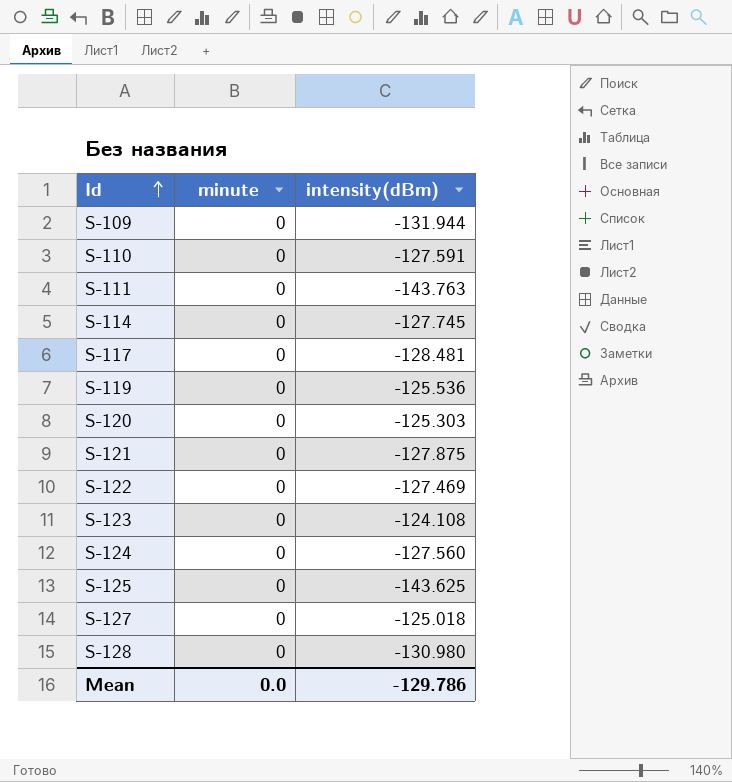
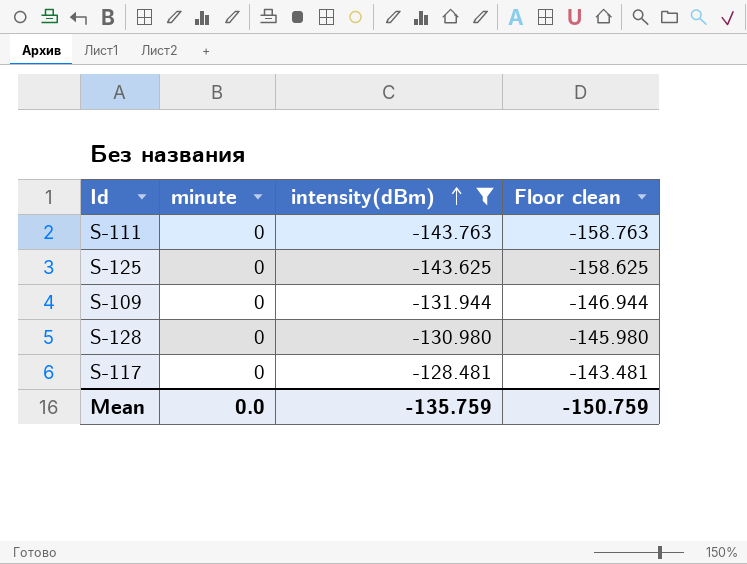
filter: none -> intensity(dBm) <= -128.481
row order: Id ascending -> intensity(dBm) ascending
column Floor clean | formula: none -> [intensity(dBm)] - 15
Mean | intensity(dBm): -129.786 -> -135.759

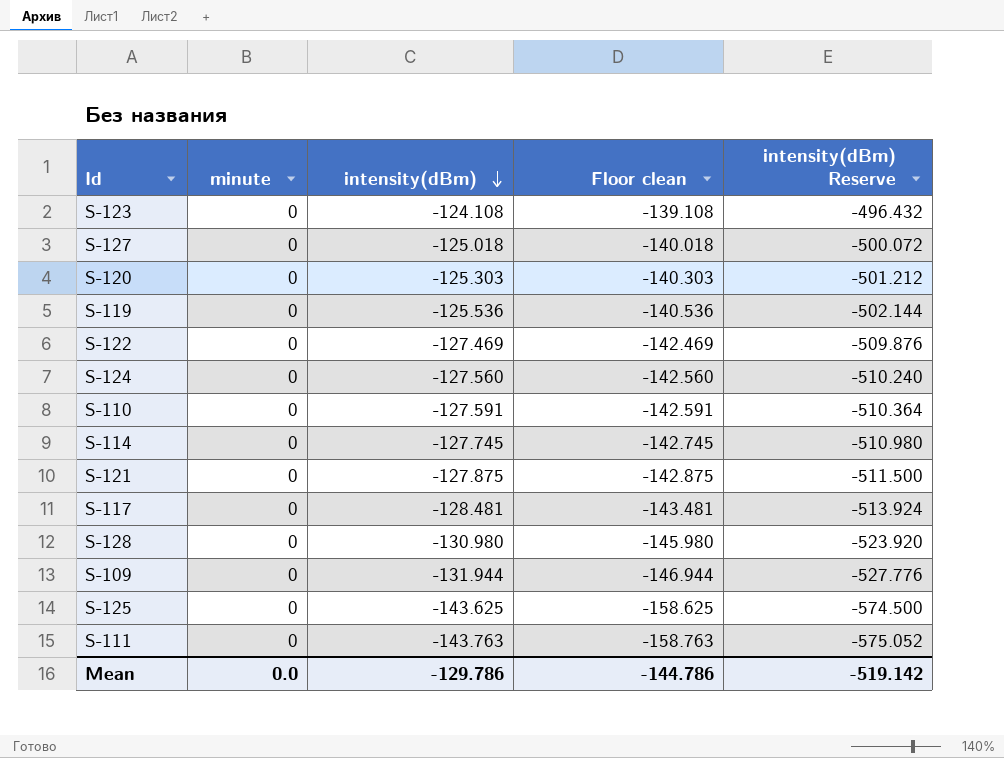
filter: intensity(dBm) <= -128.481 -> none
row order: intensity(dBm) ascending -> intensity(dBm) descending
column intensity(dBm) Reserve | formula: none -> [intensity(dBm)] * 4
Mean | intensity(dBm): -135.759 -> -129.786
Mean | Floor clean: -150.759 -> -144.786

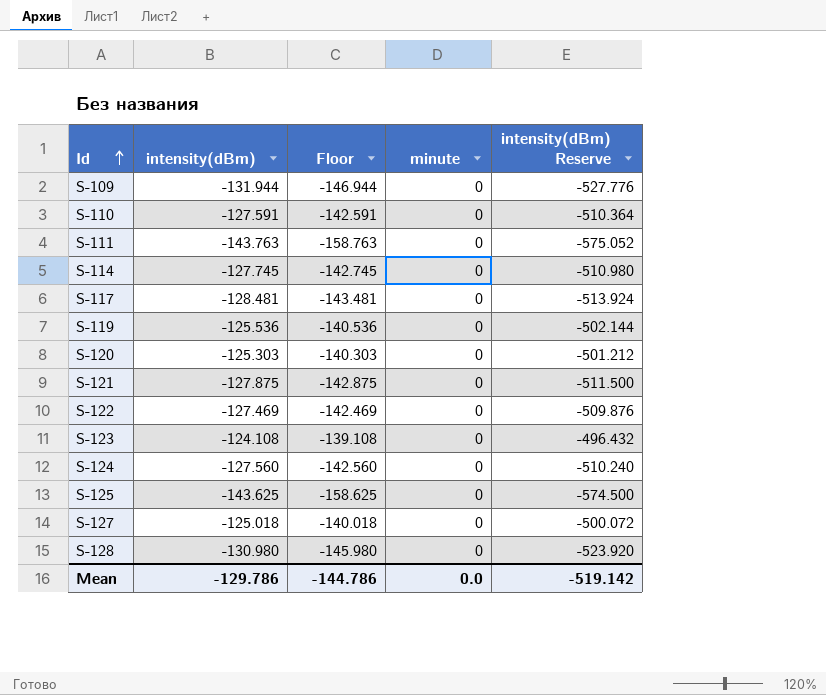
row order: intensity(dBm) descending -> Id ascending
column name: Floor clean -> Floor
column minute | position: 2 -> 4

